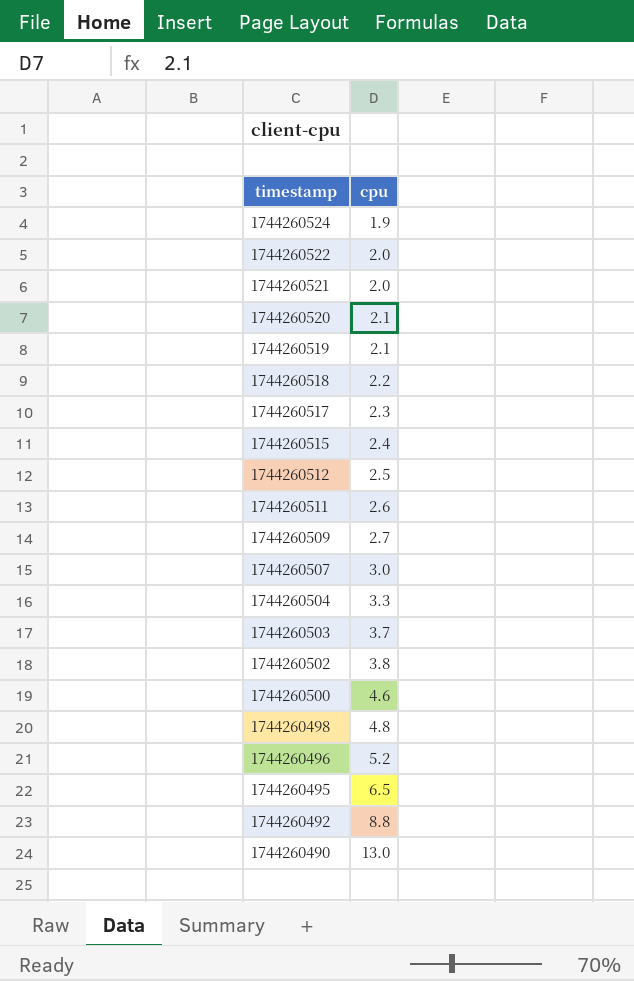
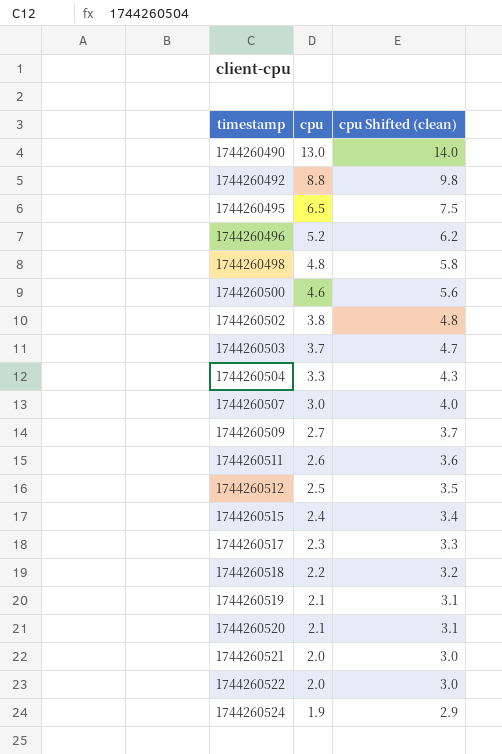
row order: timestamp descending -> timestamp ascending
column cpu Shifted (clean) | formula: none -> [cpu] + 1

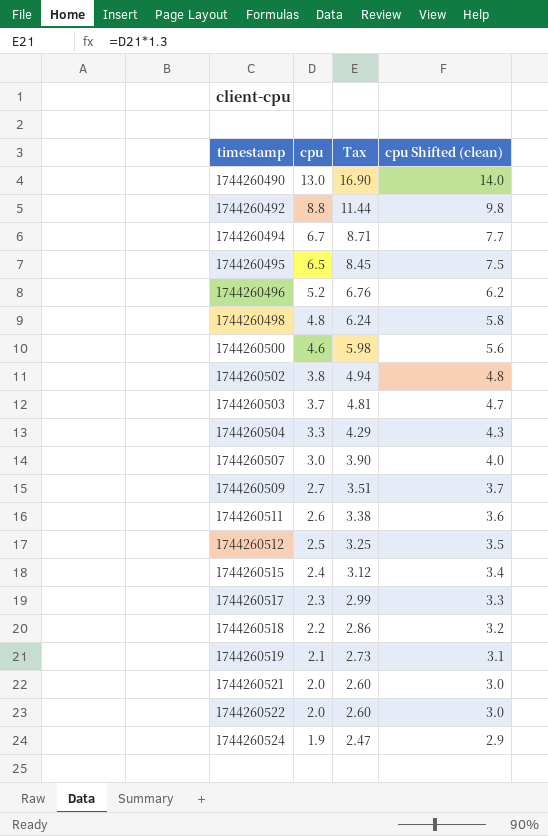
column Tax | formula: none -> [cpu] * 1.3
row 1744260520: 2.1 | 3.1 -> none
row 1744260494: none -> 6.7 | 8.71 | 7.7

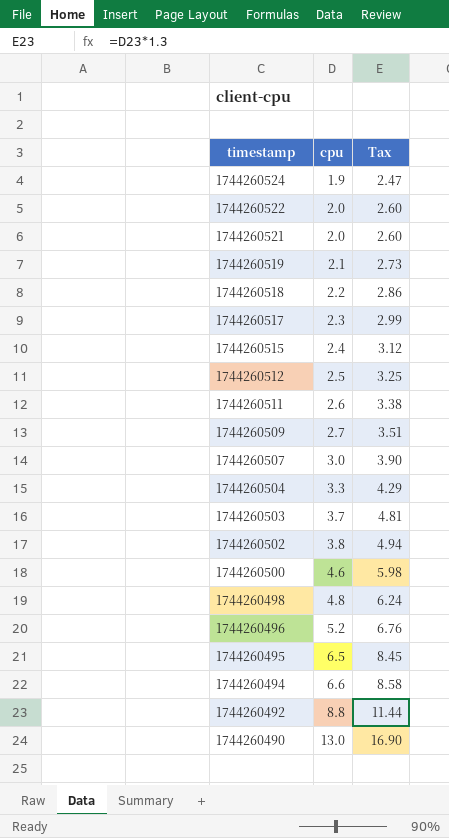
row order: timestamp ascending -> timestamp descending
column cpu Shifted (clean) | formula: [cpu] + 1 -> none
1744260494 | cpu: 6.7 -> 6.6
1744260494 | Tax: 8.71 -> 8.58

